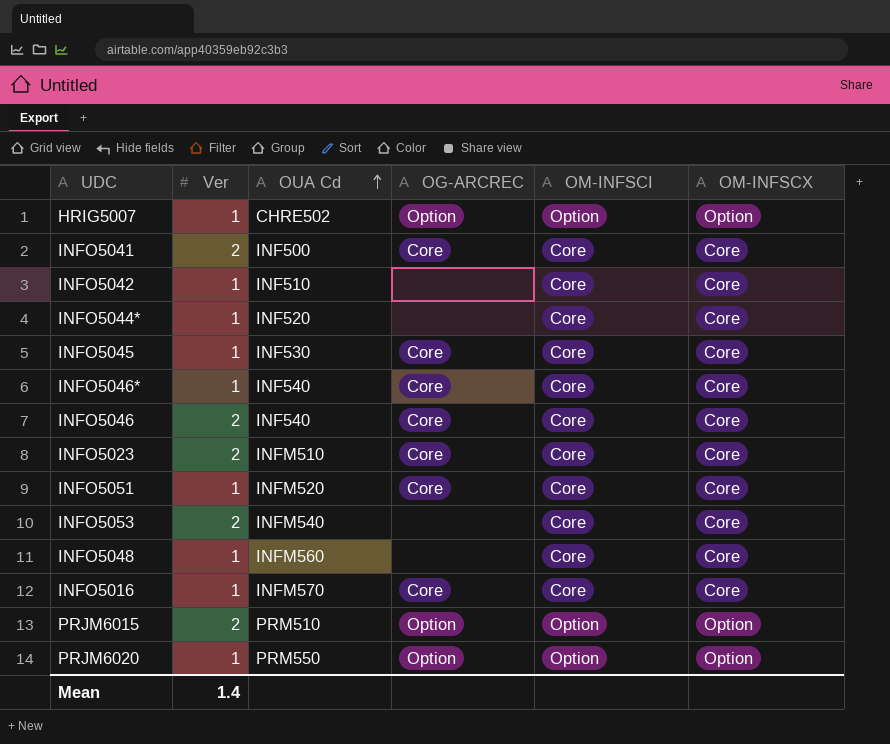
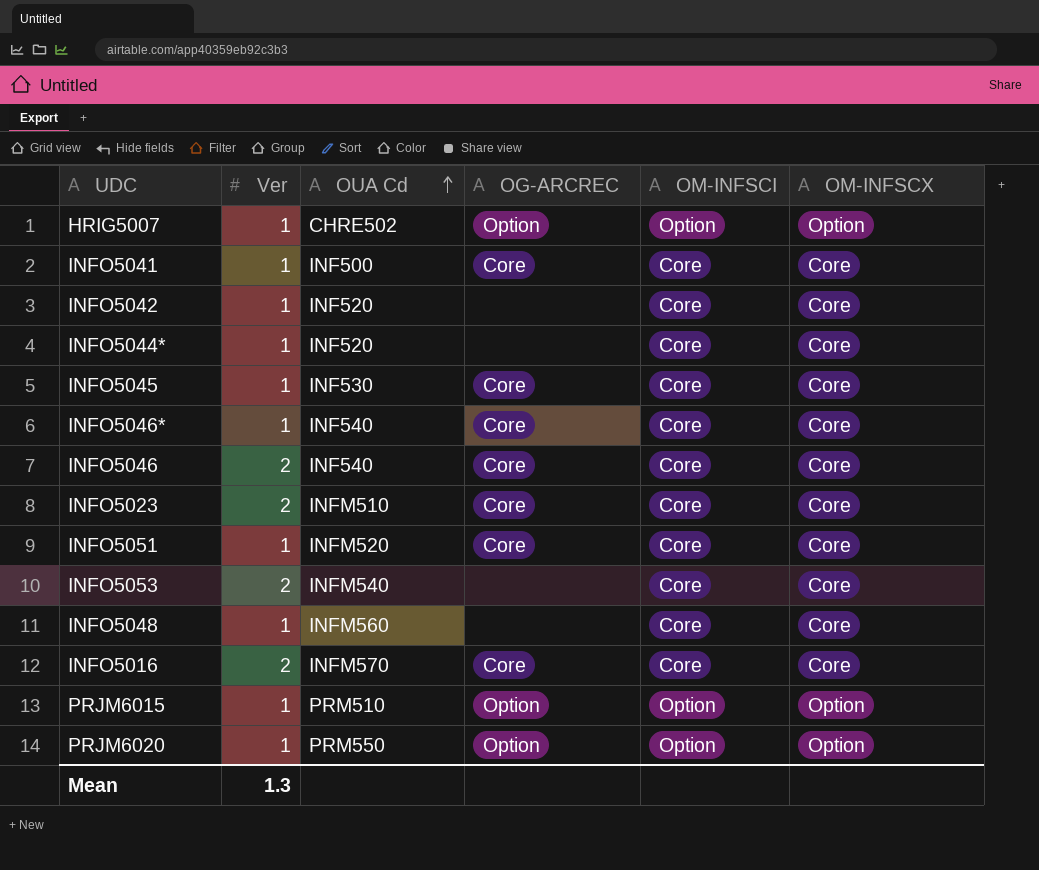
INFO5041 | Ver: 2 -> 1
INFO5042 | OUA Cd: INF510 -> INF520
INFO5016 | Ver: 1 -> 2
PRJM6015 | Ver: 2 -> 1
Mean | Ver: 1.4 -> 1.3

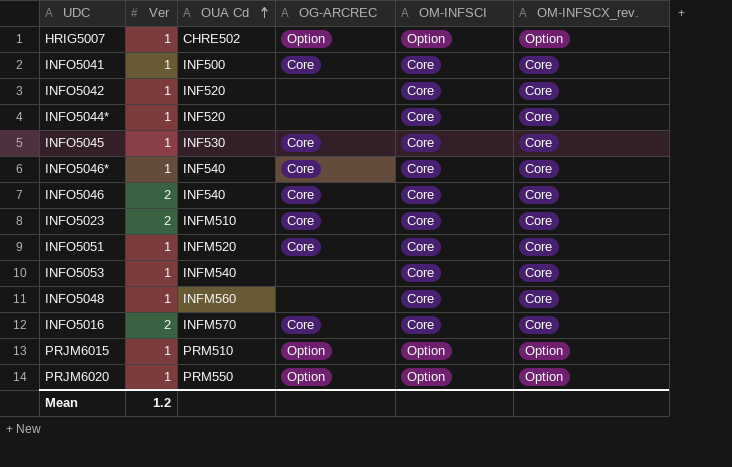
column name: OM-INFSCX -> OM-INFSCX_rev.
INFO5053 | Ver: 2 -> 1
Mean | Ver: 1.3 -> 1.2

